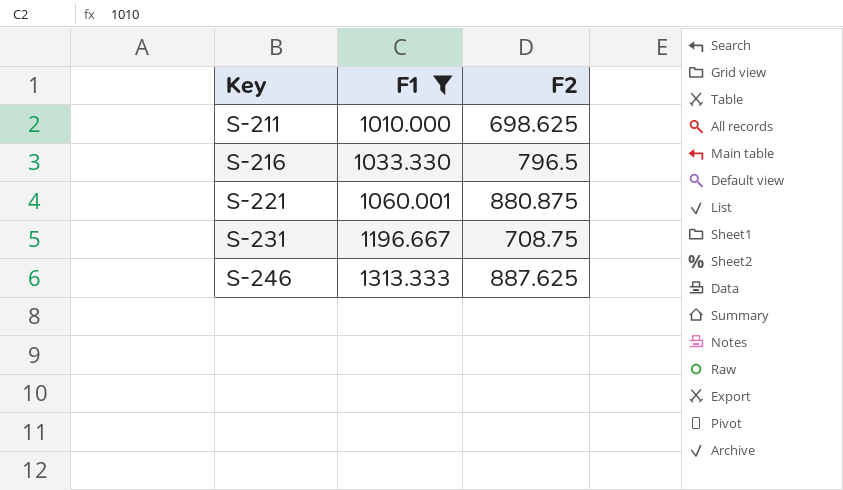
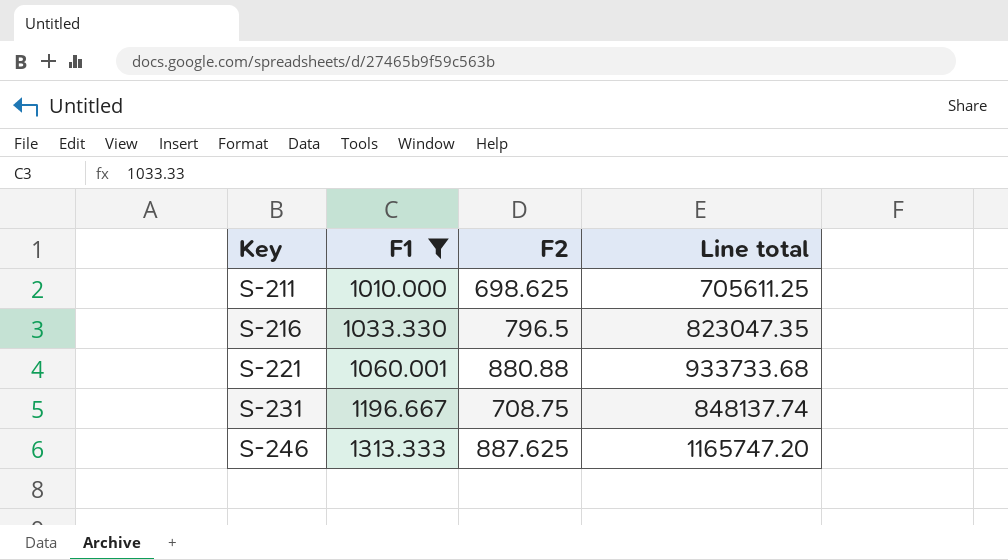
column Line total | formula: none -> [F1] * [F2]
S-221 | F2: 880.875 -> 880.88

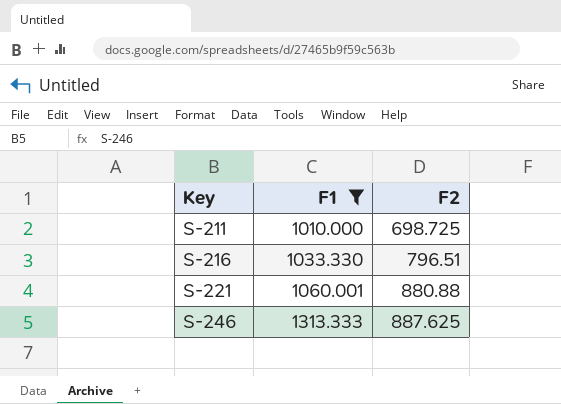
column Line total | formula: [F1] * [F2] -> none
row S-231: 1196.667 | 708.75 | 848137.74 -> none
S-211 | F2: 698.625 -> 698.725
S-216 | F2: 796.5 -> 796.51

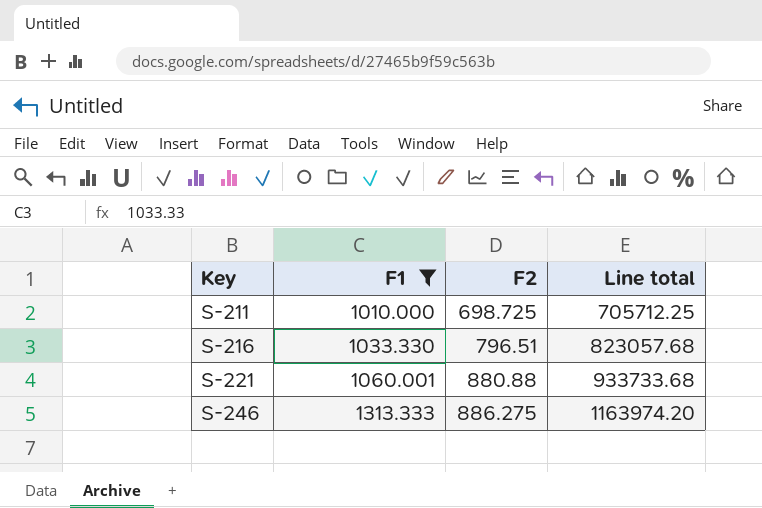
column Line total | formula: none -> [F1] * [F2]
S-246 | F2: 887.625 -> 886.275

